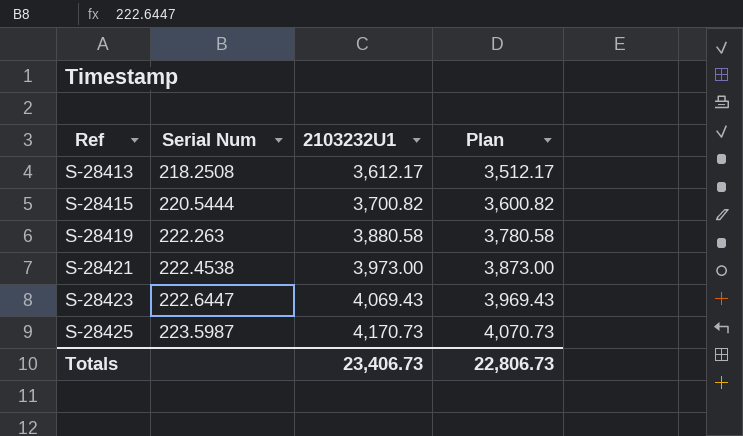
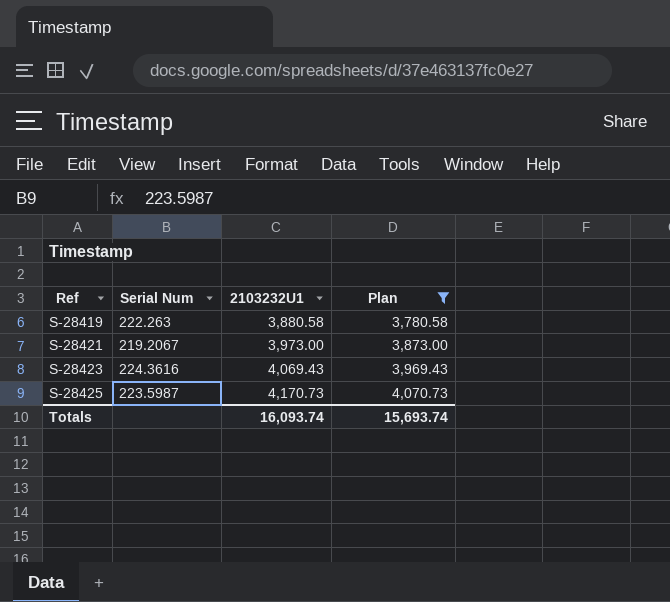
filter: none -> Plan >= 3,780.58
S-28421 | Serial Num: 222.4538 -> 219.2067
S-28423 | Serial Num: 222.6447 -> 224.3616
Totals | 2103232U1: 23,406.73 -> 16,093.74
Totals | Plan: 22,806.73 -> 15,693.74

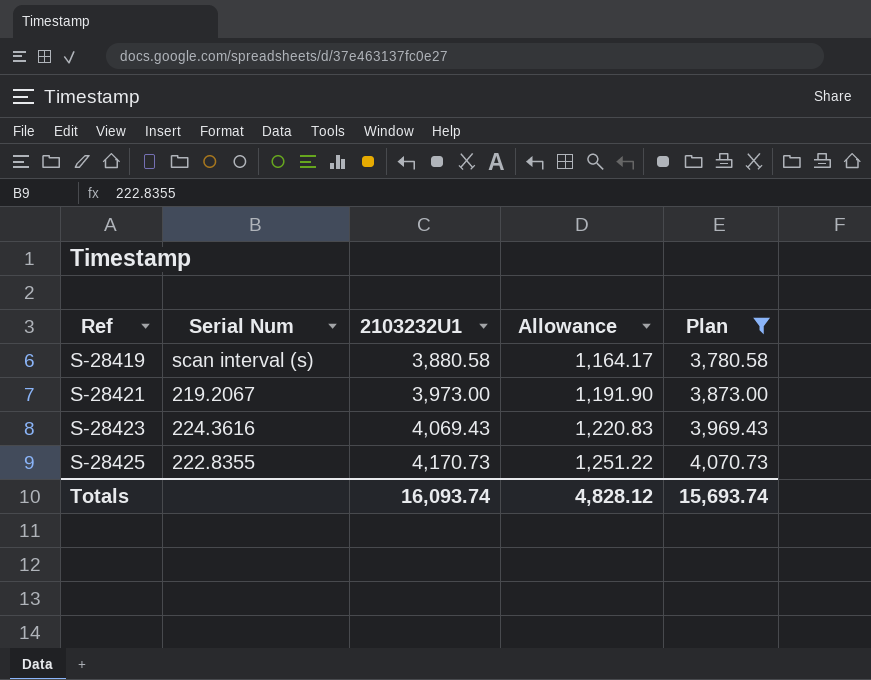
column Allowance | formula: none -> [2103232U1] * 0.3
S-28419 | Serial Num: 222.263 -> scan interval (s)
S-28425 | Serial Num: 223.5987 -> 222.8355

